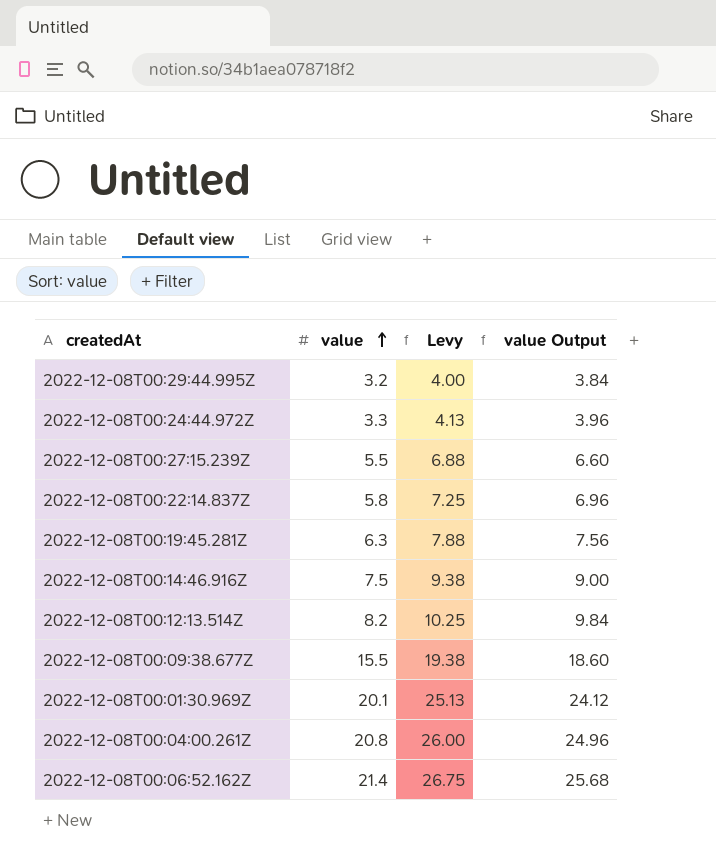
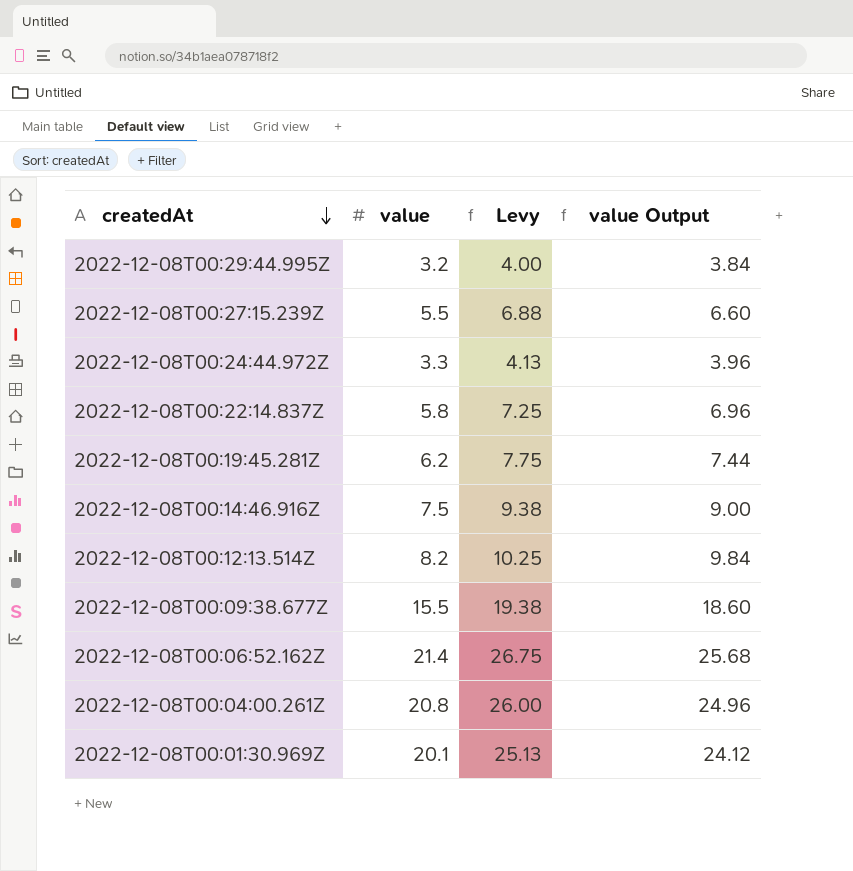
row order: value ascending -> createdAt descending
2022-12-08T00:19:45.281Z | value: 6.3 -> 6.2
2022-12-08T00:19:45.281Z | Levy: 7.88 -> 7.75
2022-12-08T00:19:45.281Z | value Output: 7.56 -> 7.44

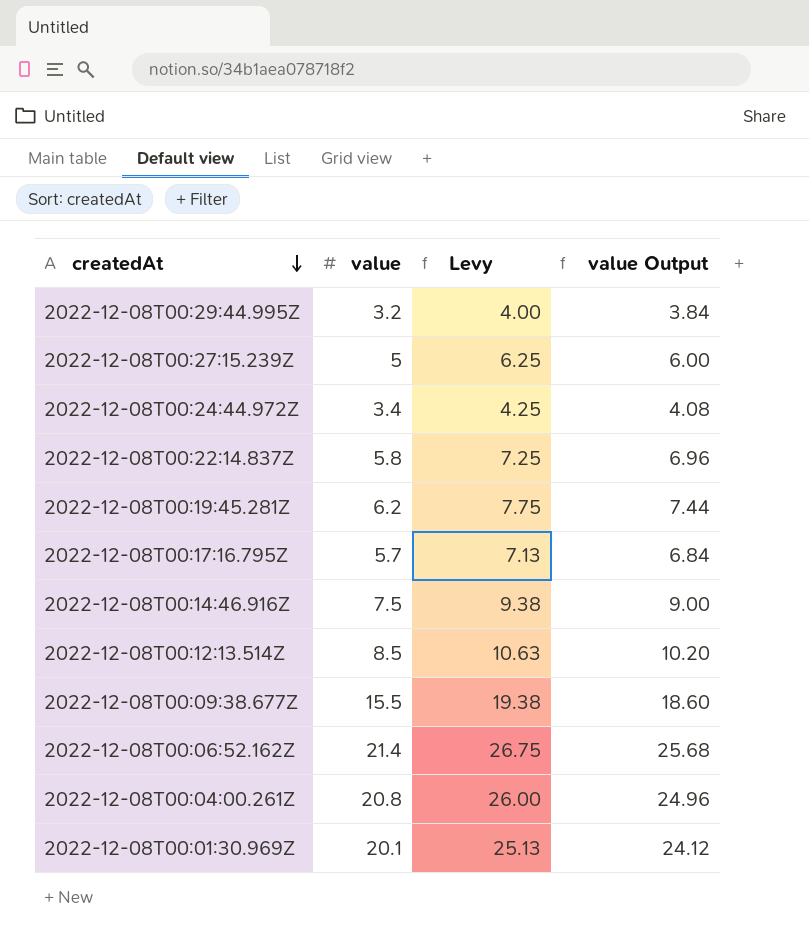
2022-12-08T00:27:15.239Z | value: 5.5 -> 5
2022-12-08T00:27:15.239Z | Levy: 6.88 -> 6.25
2022-12-08T00:27:15.239Z | value Output: 6.60 -> 6.00
2022-12-08T00:24:44.972Z | value: 3.3 -> 3.4
2022-12-08T00:24:44.972Z | Levy: 4.13 -> 4.25
2022-12-08T00:24:44.972Z | value Output: 3.96 -> 4.08
row 2022-12-08T00:17:16.795Z: none -> 5.7 | 7.13 | 6.84
2022-12-08T00:12:13.514Z | value: 8.2 -> 8.5
2022-12-08T00:12:13.514Z | Levy: 10.25 -> 10.63
2022-12-08T00:12:13.514Z | value Output: 9.84 -> 10.20

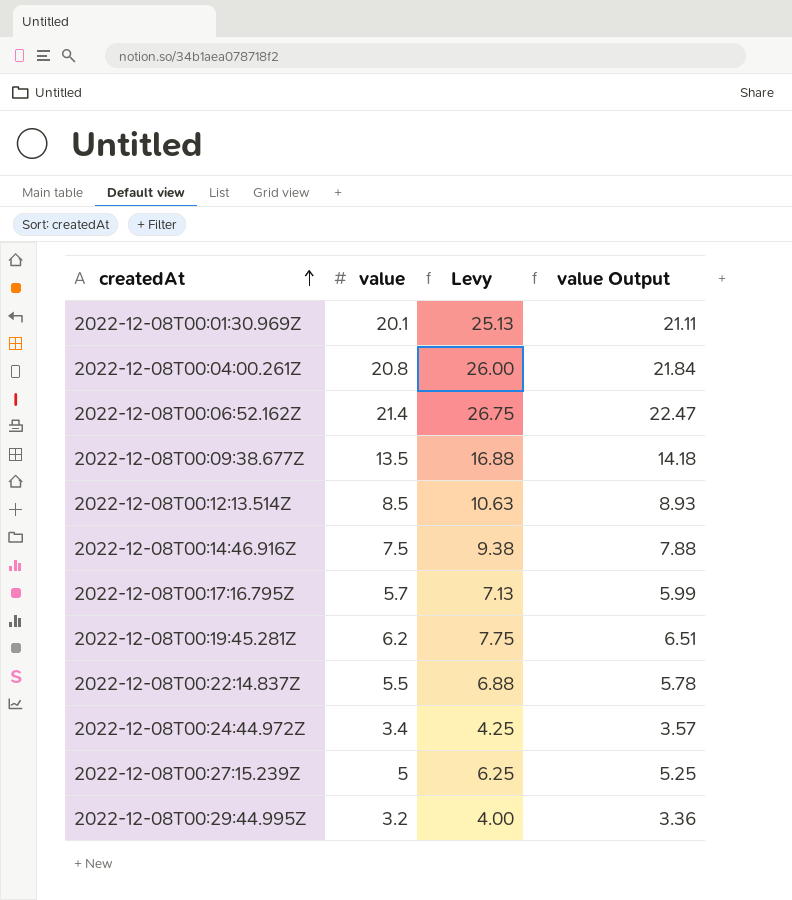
row order: createdAt descending -> createdAt ascending
column value Output | formula: [value] * 1.2 -> [value] * 1.05
2022-12-08T00:09:38.677Z | value: 15.5 -> 13.5
2022-12-08T00:09:38.677Z | Levy: 19.38 -> 16.88
2022-12-08T00:22:14.837Z | value: 5.8 -> 5.5
2022-12-08T00:22:14.837Z | Levy: 7.25 -> 6.88

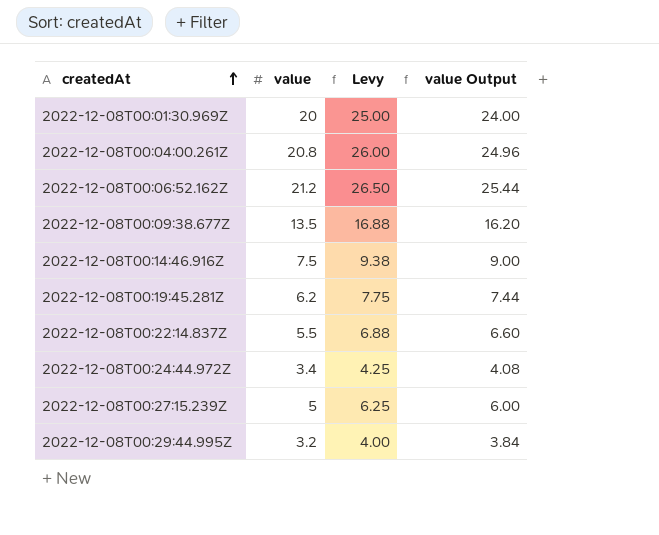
column value Output | formula: [value] * 1.05 -> [value] * 1.2
row 2022-12-08T00:12:13.514Z: 8.5 | 10.63 | 8.93 -> none
row 2022-12-08T00:17:16.795Z: 5.7 | 7.13 | 5.99 -> none
2022-12-08T00:01:30.969Z | value: 20.1 -> 20
2022-12-08T00:01:30.969Z | Levy: 25.13 -> 25.00
2022-12-08T00:06:52.162Z | value: 21.4 -> 21.2
2022-12-08T00:06:52.162Z | Levy: 26.75 -> 26.50

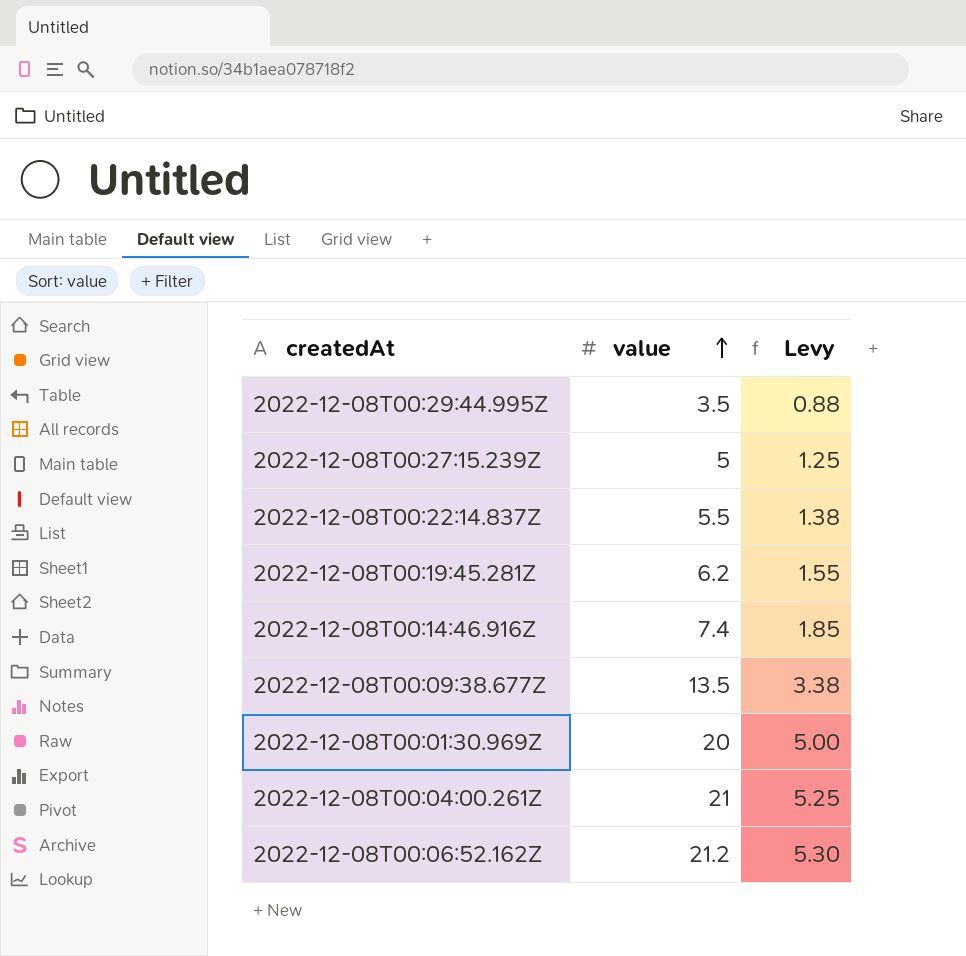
row order: createdAt ascending -> value ascending
column value Output | formula: [value] * 1.2 -> none
column Levy | formula: [value] * 1.25 -> [value] * 0.25
row 2022-12-08T00:24:44.972Z: 3.4 | 4.25 | 4.08 -> none
2022-12-08T00:29:44.995Z | value: 3.2 -> 3.5
2022-12-08T00:14:46.916Z | value: 7.5 -> 7.4
2022-12-08T00:04:00.261Z | value: 20.8 -> 21

